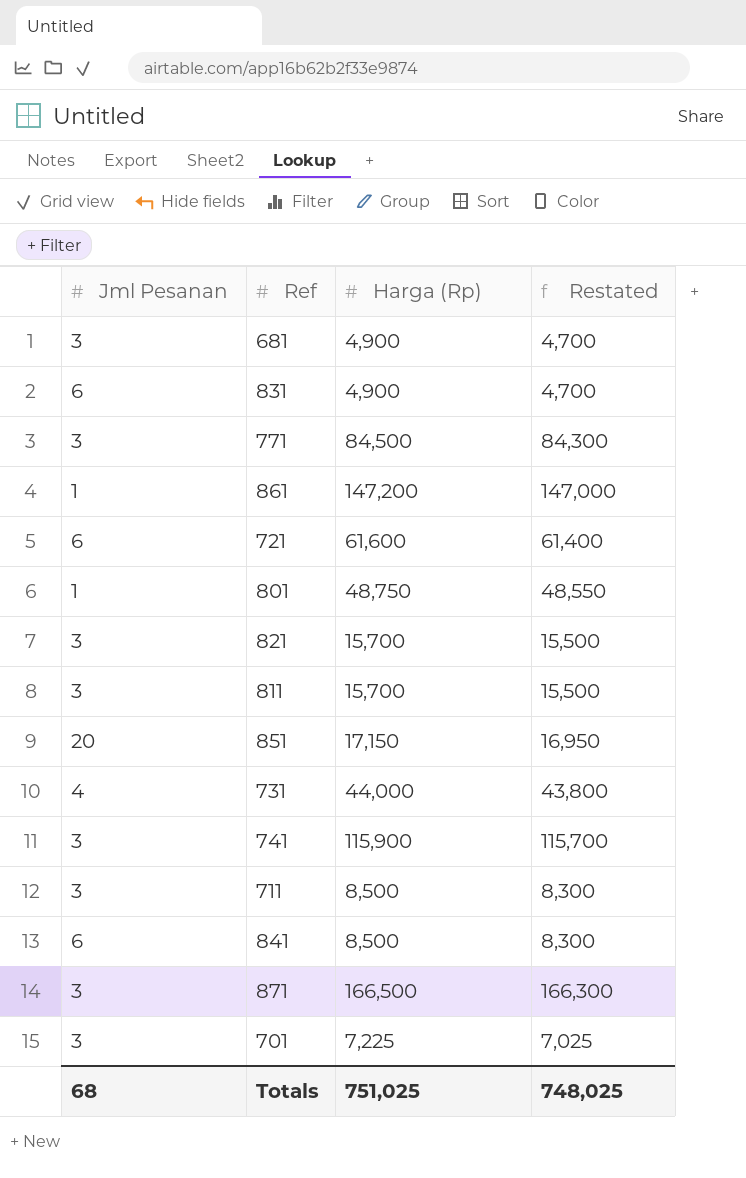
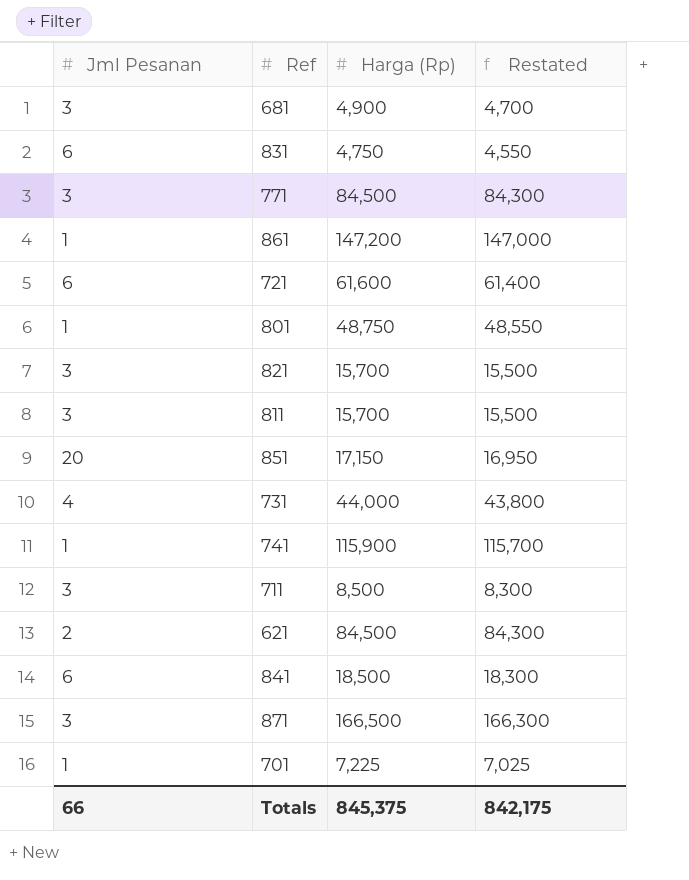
831 | Harga (Rp): 4,900 -> 4,750
831 | Restated: 4,700 -> 4,550
741 | Jml Pesanan: 3 -> 1
row 621: none -> 2 | 84,500 | 84,300
841 | Harga (Rp): 8,500 -> 18,500
841 | Restated: 8,300 -> 18,300
701 | Jml Pesanan: 3 -> 1
Totals | Jml Pesanan: 68 -> 66
Totals | Harga (Rp): 751,025 -> 845,375
Totals | Restated: 748,025 -> 842,175

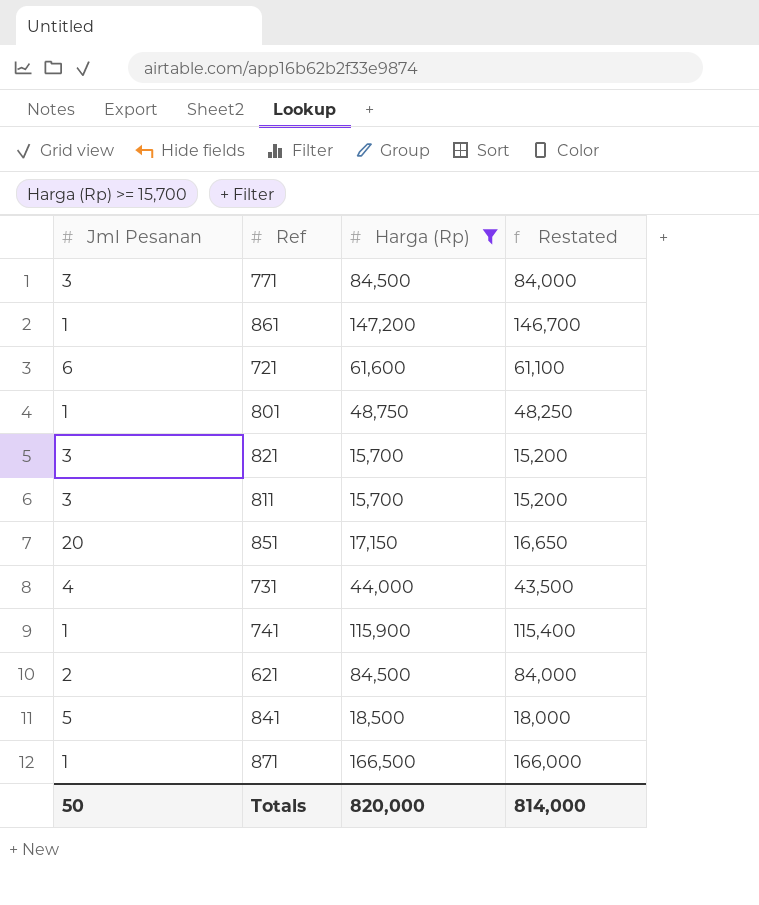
filter: none -> Harga (Rp) >= 15,700
column Restated | formula: [Harga (Rp)] - 200 -> [Harga (Rp)] - 500
841 | Jml Pesanan: 6 -> 5
871 | Jml Pesanan: 3 -> 1
Totals | Jml Pesanan: 66 -> 50
Totals | Harga (Rp): 845,375 -> 820,000
Totals | Restated: 842,175 -> 814,000

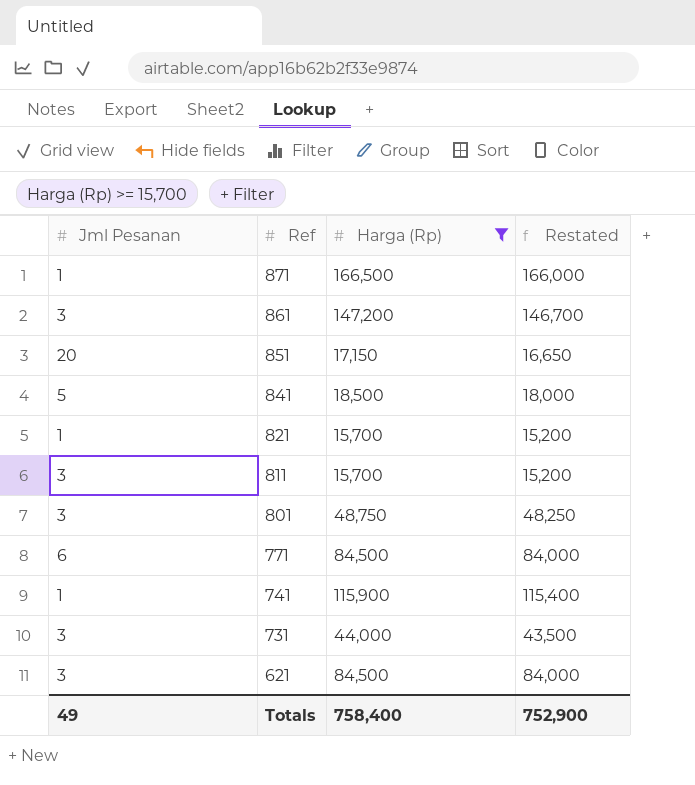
row order: none -> Ref descending
row 721: 6 | 61,600 | 61,100 -> none
861 | Jml Pesanan: 1 -> 3
821 | Jml Pesanan: 3 -> 1
801 | Jml Pesanan: 1 -> 3
771 | Jml Pesanan: 3 -> 6
731 | Jml Pesanan: 4 -> 3
621 | Jml Pesanan: 2 -> 3
Totals | Jml Pesanan: 50 -> 49
Totals | Harga (Rp): 820,000 -> 758,400
Totals | Restated: 814,000 -> 752,900

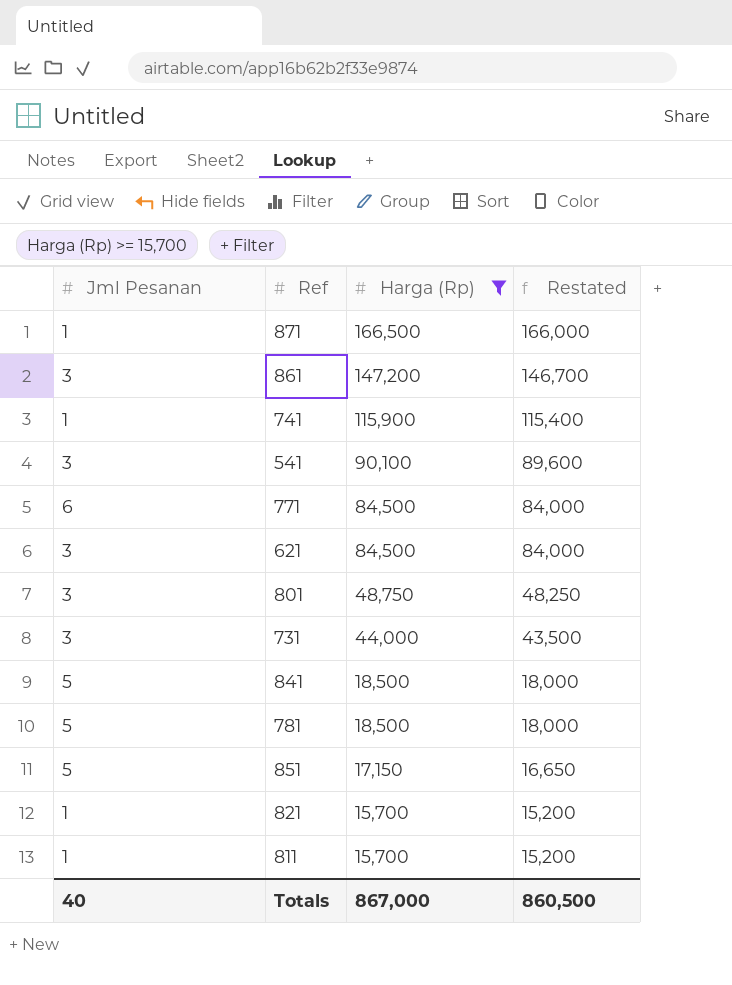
row order: Ref descending -> Harga (Rp) descending
row 541: none -> 3 | 90,100 | 89,600
row 781: none -> 5 | 18,500 | 18,000
851 | Jml Pesanan: 20 -> 5
811 | Jml Pesanan: 3 -> 1
Totals | Jml Pesanan: 49 -> 40
Totals | Harga (Rp): 758,400 -> 867,000
Totals | Restated: 752,900 -> 860,500

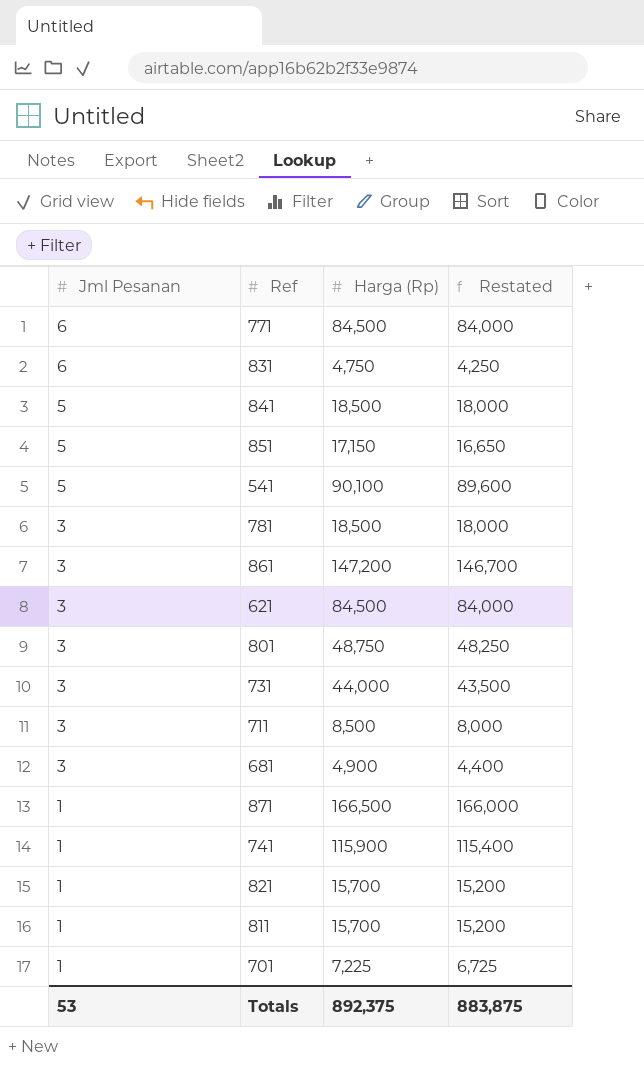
filter: Harga (Rp) >= 15,700 -> none
row order: Harga (Rp) descending -> Jml Pesanan descending
541 | Jml Pesanan: 3 -> 5
781 | Jml Pesanan: 5 -> 3
Totals | Jml Pesanan: 40 -> 53
Totals | Harga (Rp): 867,000 -> 892,375
Totals | Restated: 860,500 -> 883,875

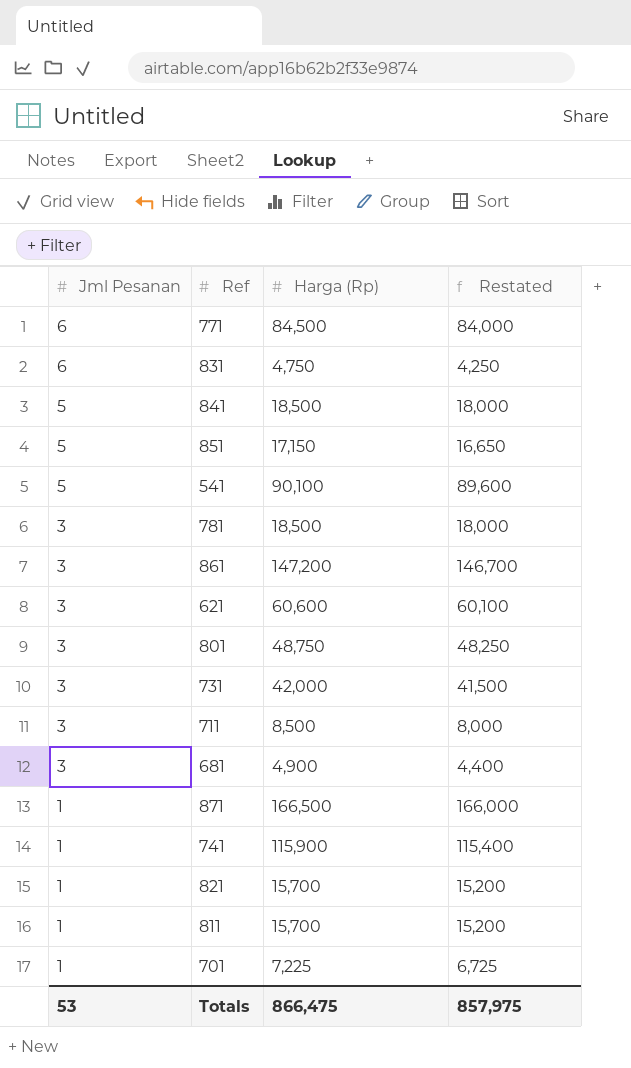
621 | Harga (Rp): 84,500 -> 60,600
621 | Restated: 84,000 -> 60,100
731 | Harga (Rp): 44,000 -> 42,000
731 | Restated: 43,500 -> 41,500
Totals | Harga (Rp): 892,375 -> 866,475
Totals | Restated: 883,875 -> 857,975

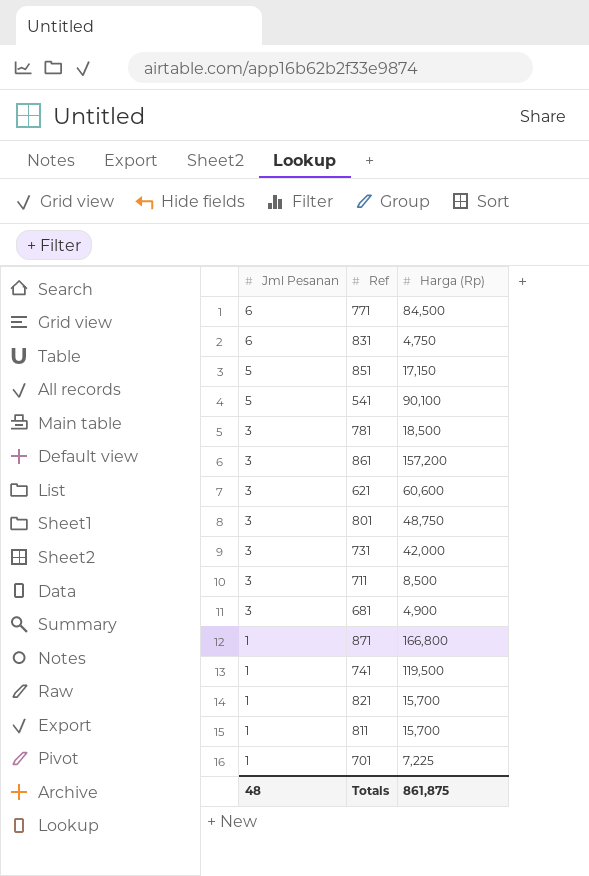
column Restated | formula: [Harga (Rp)] - 500 -> none
row 841: 5 | 18,500 | 18,000 -> none
861 | Harga (Rp): 147,200 -> 157,200
871 | Harga (Rp): 166,500 -> 166,800
741 | Harga (Rp): 115,900 -> 119,500
Totals | Jml Pesanan: 53 -> 48
Totals | Harga (Rp): 866,475 -> 861,875

